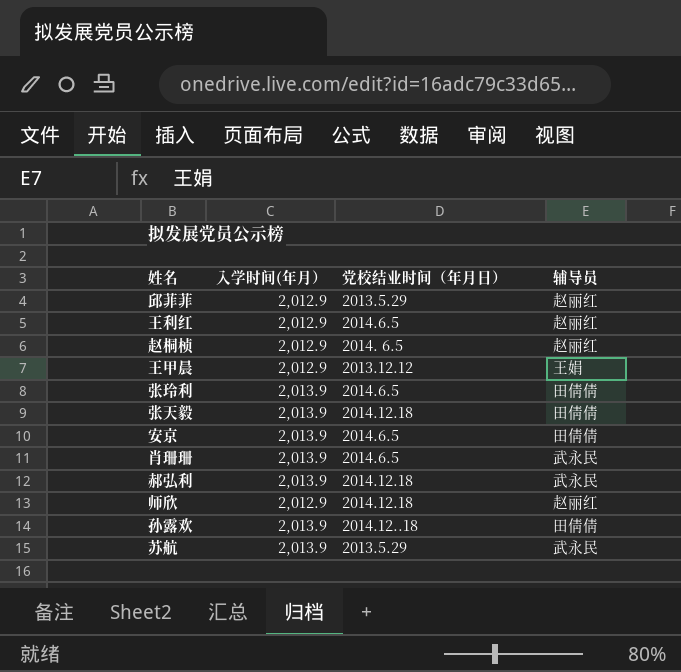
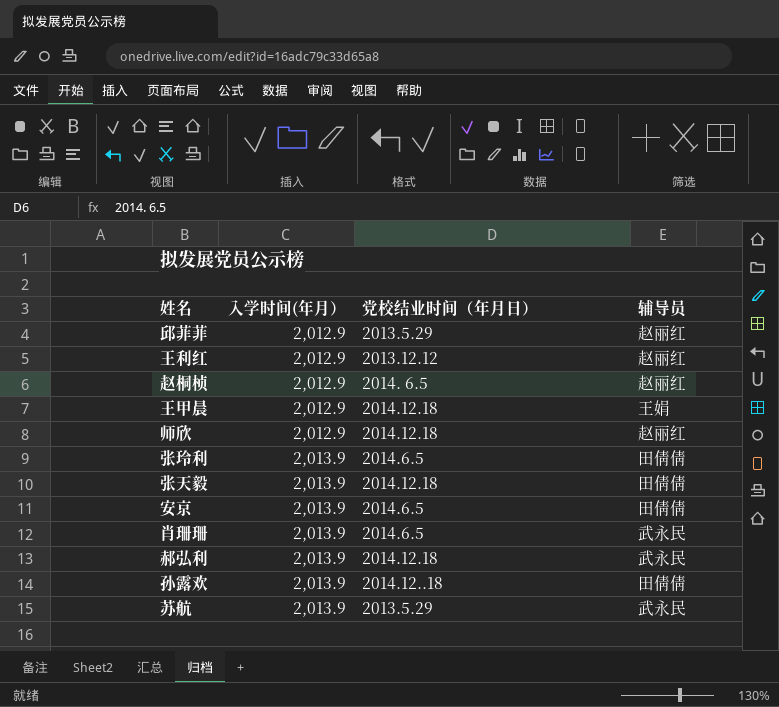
row order: none -> 入学时间(年月） ascending
王利红 | 党校结业时间（年月日）: 2014.6.5 -> 2013.12.12
王甲晨 | 党校结业时间（年月日）: 2013.12.12 -> 2014.12.18

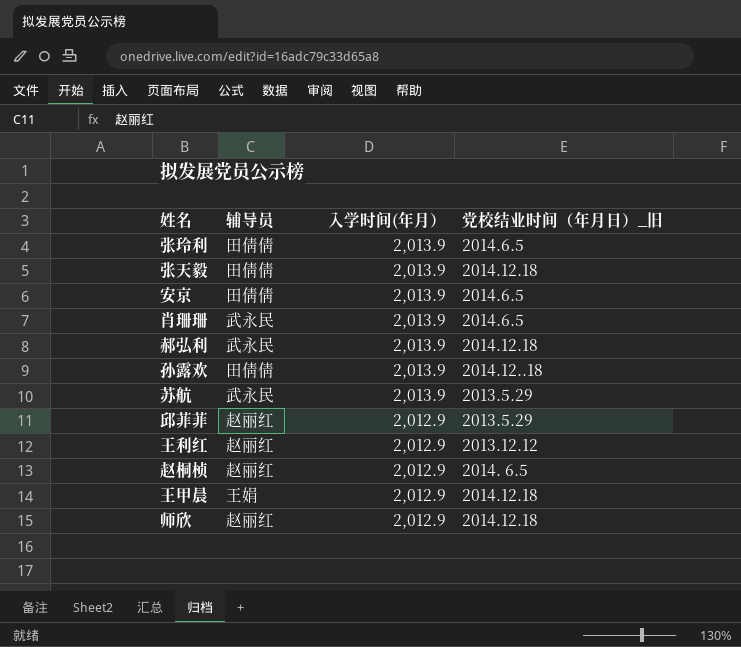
row order: 入学时间(年月） ascending -> 入学时间(年月） descending
column 辅导员 | position: 4 -> 2
column name: 党校结业时间（年月日） -> 党校结业时间（年月日）_旧

